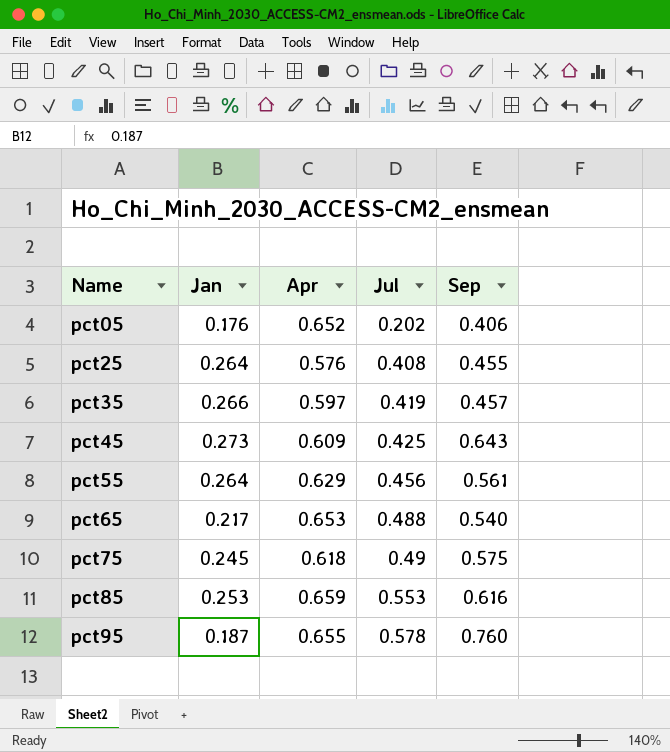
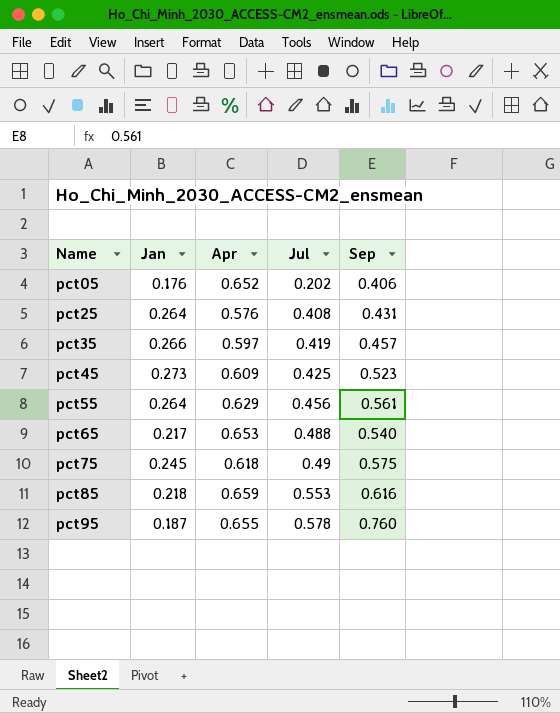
pct25 | Sep: 0.455 -> 0.431
pct45 | Sep: 0.643 -> 0.523
pct85 | Jan: 0.253 -> 0.218

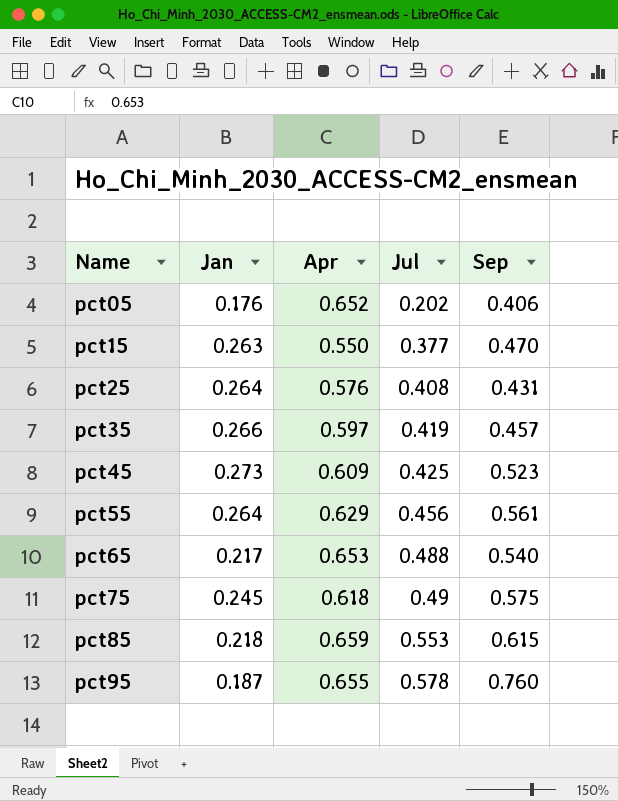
row pct15: none -> 0.263 | 0.550 | 0.377 | 0.470
pct85 | Sep: 0.616 -> 0.615

